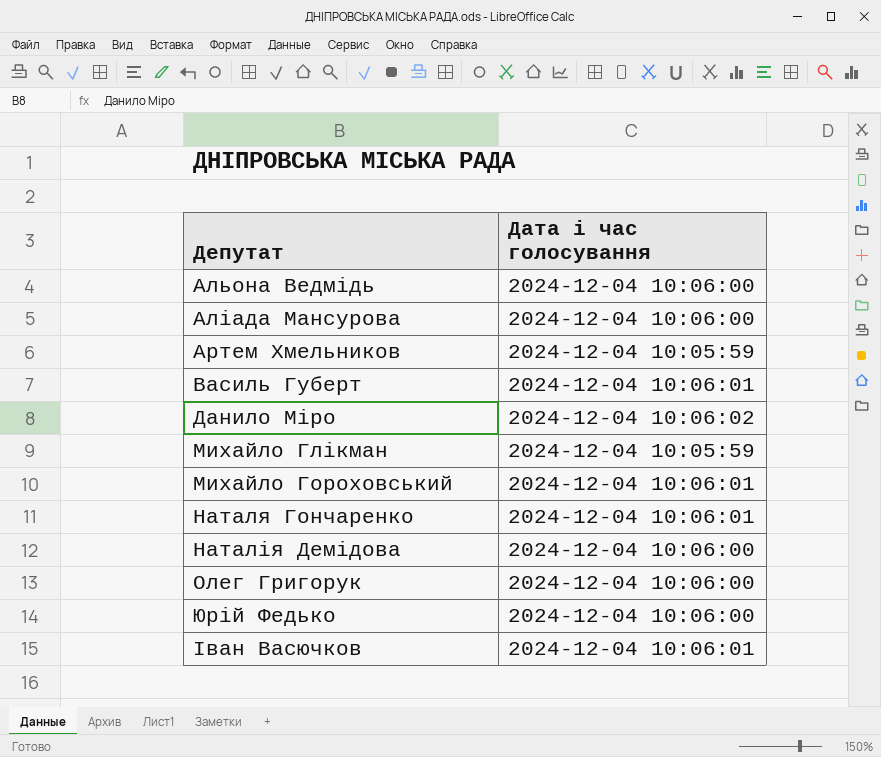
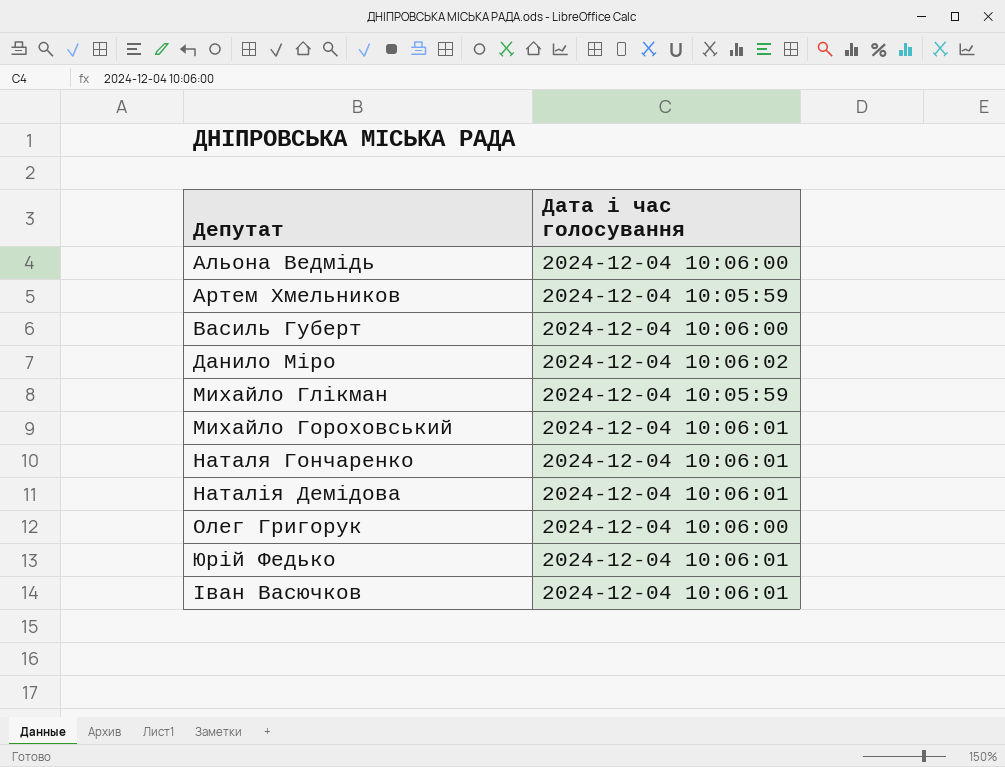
row Аліада Мансурова: 2024-12-04 10:06:00 -> none
Василь Губерт | Дата і час голосування: 2024-12-04 10:06:01 -> 2024-12-04 10:06:00
Наталія Демідова | Дата і час голосування: 2024-12-04 10:06:00 -> 2024-12-04 10:06:01
Юрій Федько | Дата і час голосування: 2024-12-04 10:06:00 -> 2024-12-04 10:06:01

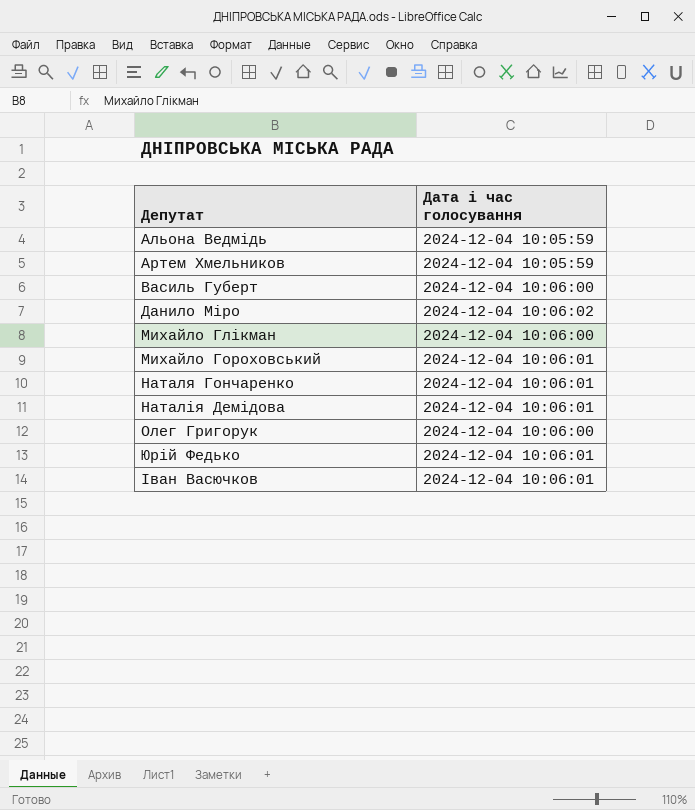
Альона Ведмідь | Дата і час голосування: 2024-12-04 10:06:00 -> 2024-12-04 10:05:59
Михайло Глікман | Дата і час голосування: 2024-12-04 10:05:59 -> 2024-12-04 10:06:00

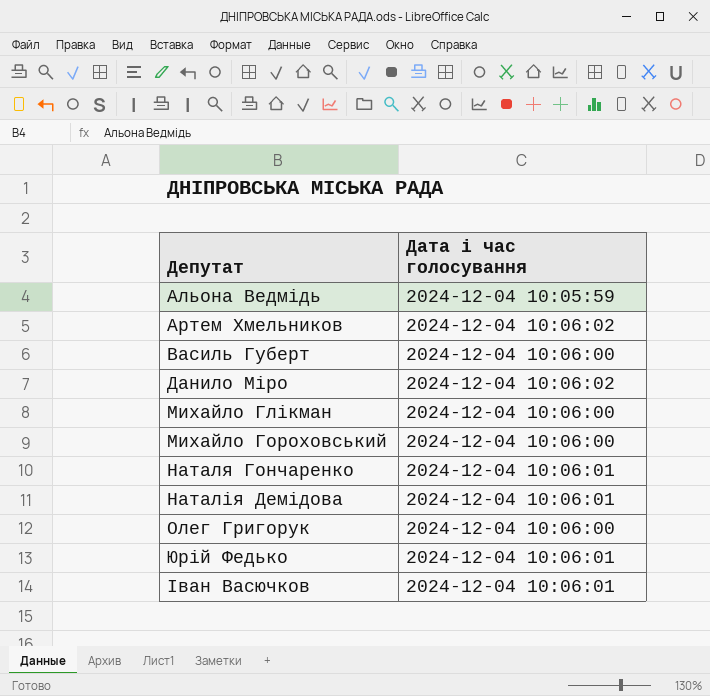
Артем Хмельников | Дата і час голосування: 2024-12-04 10:05:59 -> 2024-12-04 10:06:02
Михайло Гороховський | Дата і час голосування: 2024-12-04 10:06:01 -> 2024-12-04 10:06:00

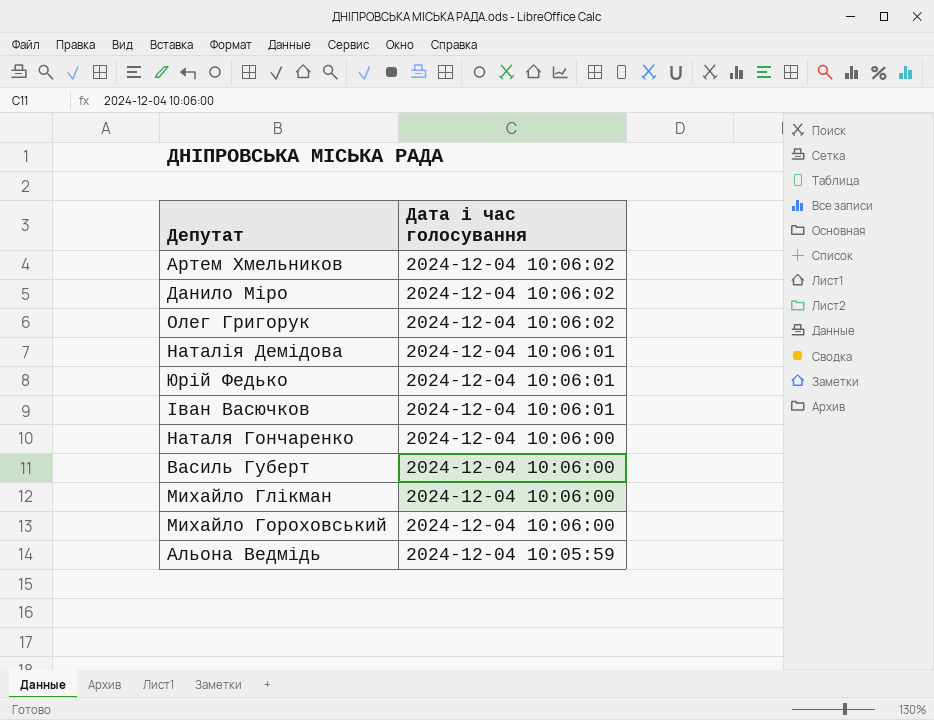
row order: Депутат ascending -> Дата і час голосування descending
Олег Григорук | Дата і час голосування: 2024-12-04 10:06:00 -> 2024-12-04 10:06:02
Наталя Гончаренко | Дата і час голосування: 2024-12-04 10:06:01 -> 2024-12-04 10:06:00

